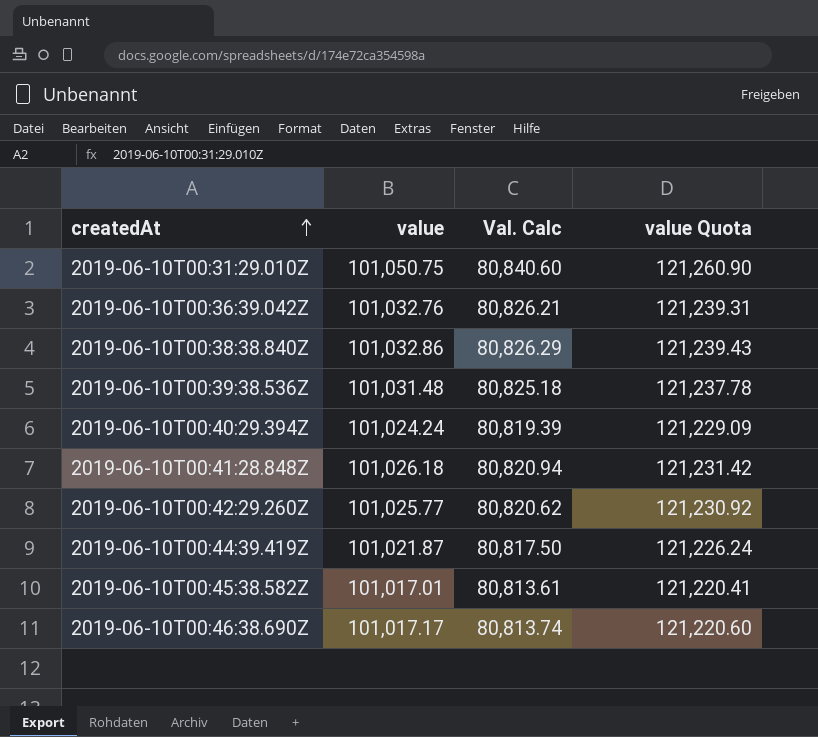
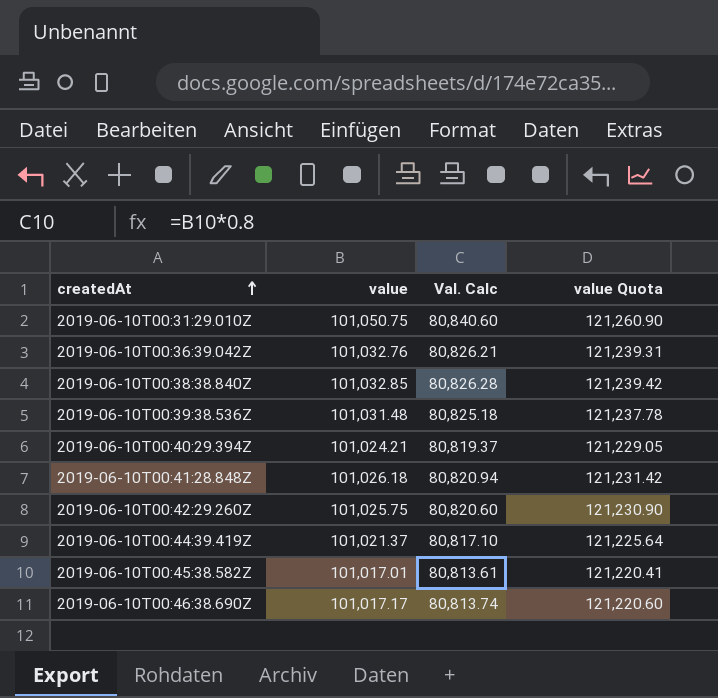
2019-06-10T00:38:38.840Z | value: 101,032.86 -> 101,032.85
2019-06-10T00:38:38.840Z | Val. Calc: 80,826.29 -> 80,826.28
2019-06-10T00:38:38.840Z | value Quota: 121,239.43 -> 121,239.42
2019-06-10T00:40:29.394Z | value: 101,024.24 -> 101,024.21
2019-06-10T00:40:29.394Z | Val. Calc: 80,819.39 -> 80,819.37
2019-06-10T00:40:29.394Z | value Quota: 121,229.09 -> 121,229.05
2019-06-10T00:42:29.260Z | value: 101,025.77 -> 101,025.75
2019-06-10T00:42:29.260Z | Val. Calc: 80,820.62 -> 80,820.60
2019-06-10T00:42:29.260Z | value Quota: 121,230.92 -> 121,230.90
2019-06-10T00:44:39.419Z | value: 101,021.87 -> 101,021.37
2019-06-10T00:44:39.419Z | Val. Calc: 80,817.50 -> 80,817.10
2019-06-10T00:44:39.419Z | value Quota: 121,226.24 -> 121,225.64

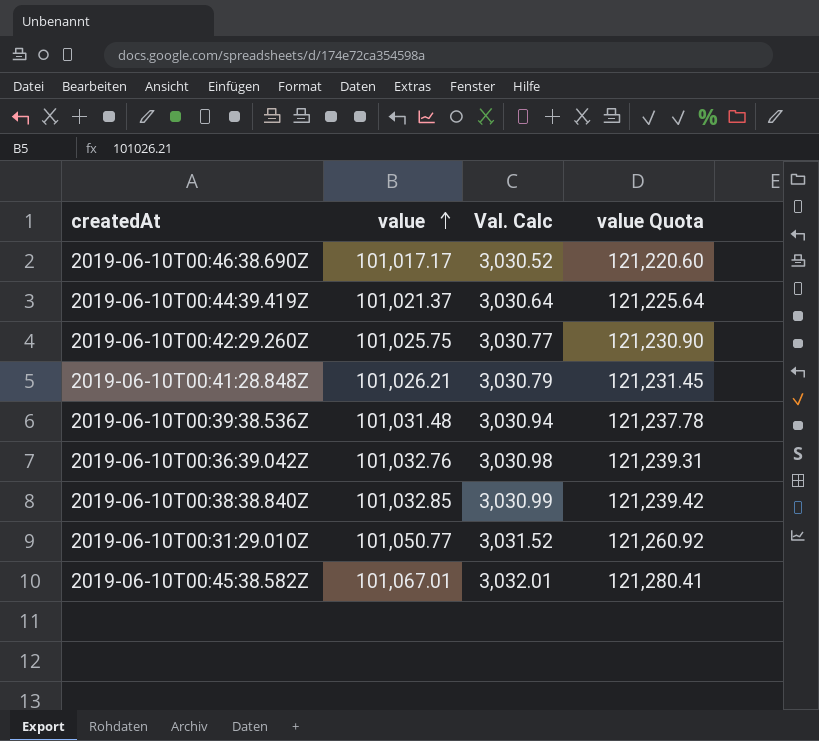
row order: createdAt ascending -> value ascending
column Val. Calc | formula: [value] * 0.8 -> [value] * 0.03
row 2019-06-10T00:40:29.394Z: 101,024.21 | 80,819.37 | 121,229.05 -> none
2019-06-10T00:41:28.848Z | value: 101,026.18 -> 101,026.21
2019-06-10T00:41:28.848Z | value Quota: 121,231.42 -> 121,231.45
2019-06-10T00:31:29.010Z | value: 101,050.75 -> 101,050.77
2019-06-10T00:31:29.010Z | value Quota: 121,260.90 -> 121,260.92
2019-06-10T00:45:38.582Z | value: 101,017.01 -> 101,067.01
2019-06-10T00:45:38.582Z | value Quota: 121,220.41 -> 121,280.41

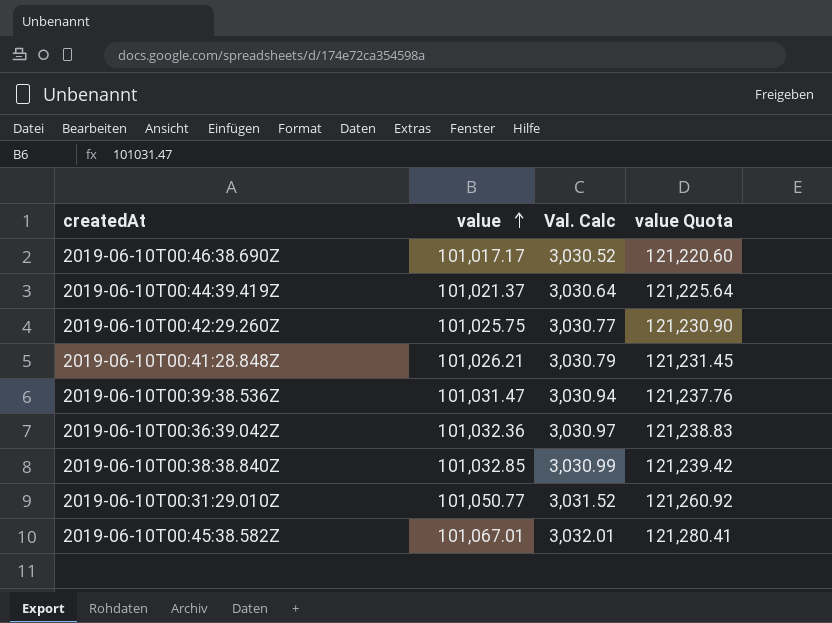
2019-06-10T00:39:38.536Z | value: 101,031.48 -> 101,031.47
2019-06-10T00:39:38.536Z | value Quota: 121,237.78 -> 121,237.76
2019-06-10T00:36:39.042Z | value: 101,032.76 -> 101,032.36
2019-06-10T00:36:39.042Z | Val. Calc: 3,030.98 -> 3,030.97
2019-06-10T00:36:39.042Z | value Quota: 121,239.31 -> 121,238.83

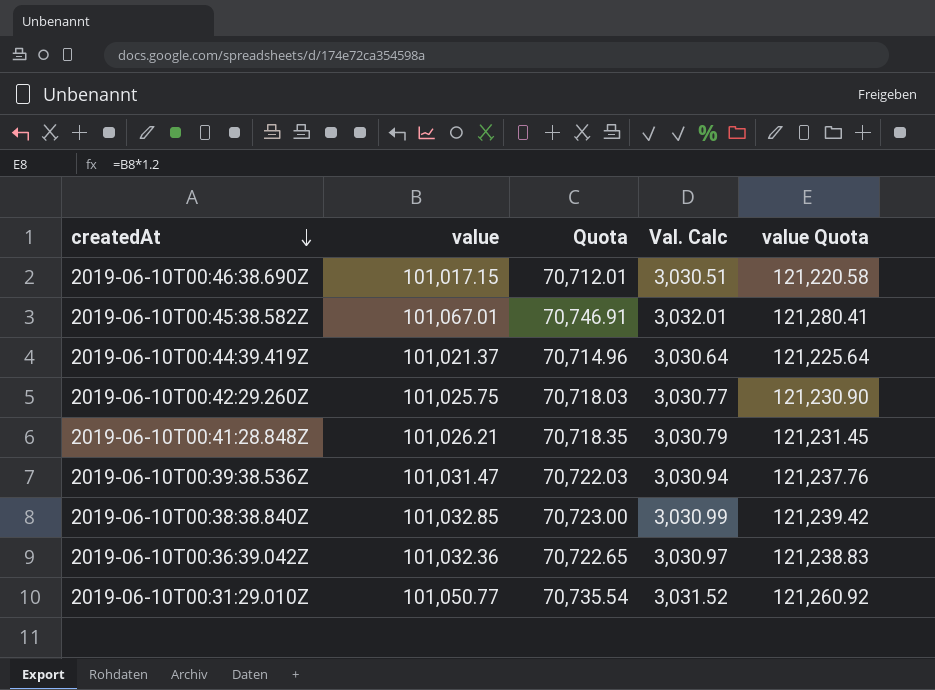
row order: value ascending -> createdAt descending
column Quota | formula: none -> [value] * 0.7
2019-06-10T00:46:38.690Z | value: 101,017.17 -> 101,017.15
2019-06-10T00:46:38.690Z | Val. Calc: 3,030.52 -> 3,030.51
2019-06-10T00:46:38.690Z | value Quota: 121,220.60 -> 121,220.58

